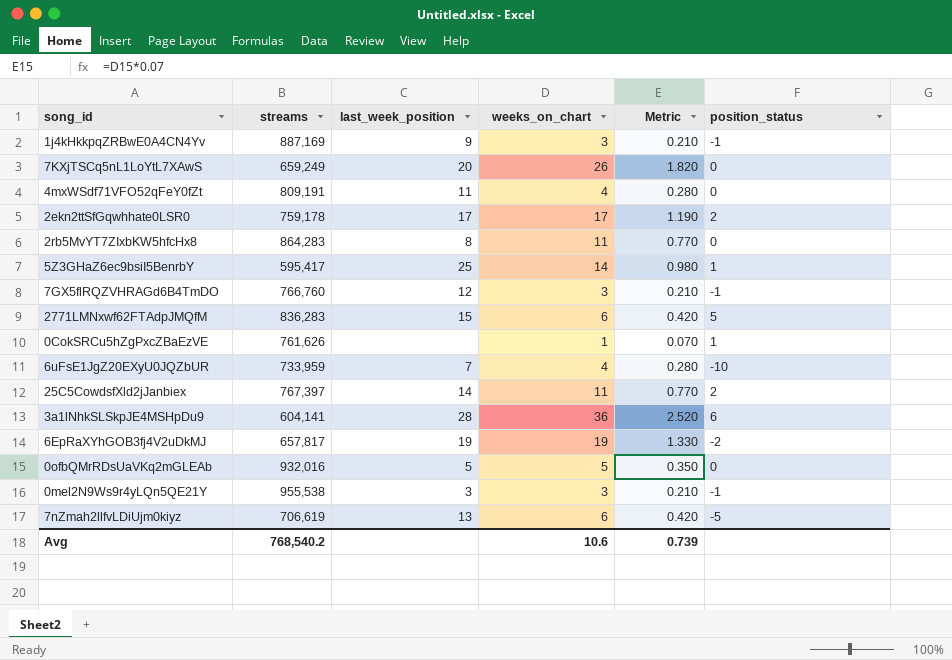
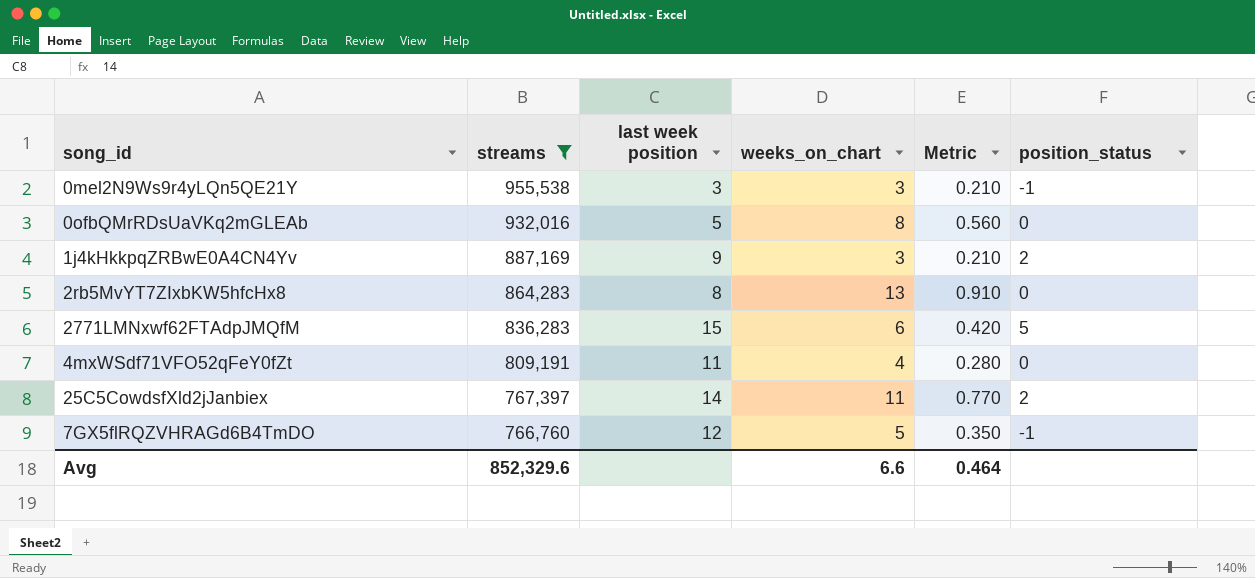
filter: none -> streams >= 766,760
row order: none -> streams descending
column name: last_week_position -> last week position
0ofbQMrRDsUaVKq2mGLEAb | weeks_on_chart: 5 -> 8
0ofbQMrRDsUaVKq2mGLEAb | Metric: 0.350 -> 0.560
1j4kHkkpqZRBwE0A4CN4Yv | position_status: -1 -> 2
2rb5MvYT7ZIxbKW5hfcHx8 | weeks_on_chart: 11 -> 13
2rb5MvYT7ZIxbKW5hfcHx8 | Metric: 0.770 -> 0.910
7GX5flRQZVHRAGd6B4TmDO | weeks_on_chart: 3 -> 5
7GX5flRQZVHRAGd6B4TmDO | Metric: 0.210 -> 0.350
Avg | streams: 768,540.2 -> 852,329.6
Avg | weeks_on_chart: 10.6 -> 6.6
Avg | Metric: 0.739 -> 0.464

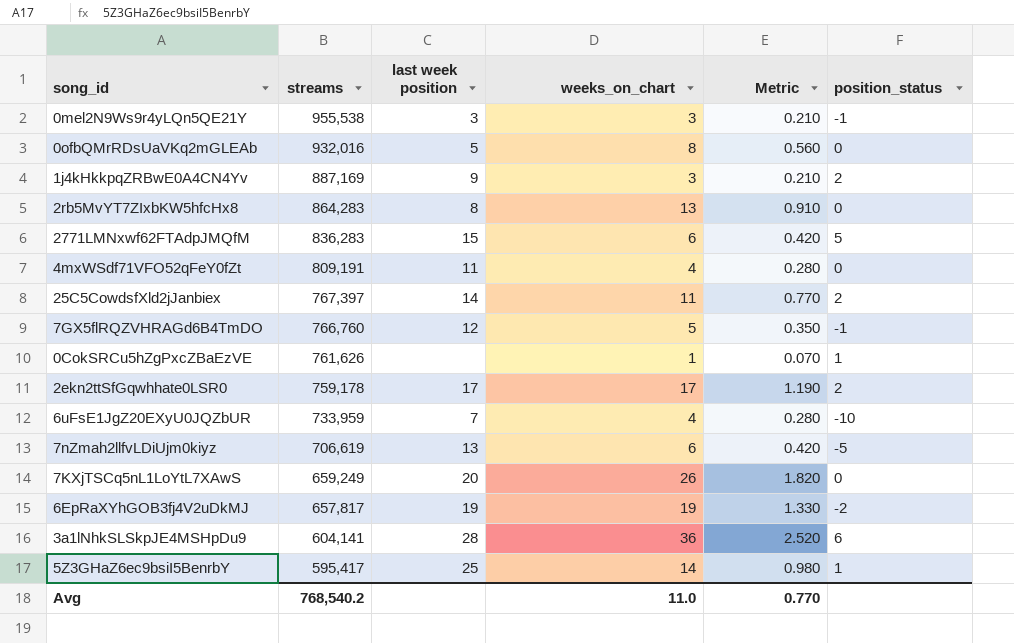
filter: streams >= 766,760 -> none
Avg | streams: 852,329.6 -> 768,540.2
Avg | weeks_on_chart: 6.6 -> 11.0
Avg | Metric: 0.464 -> 0.770

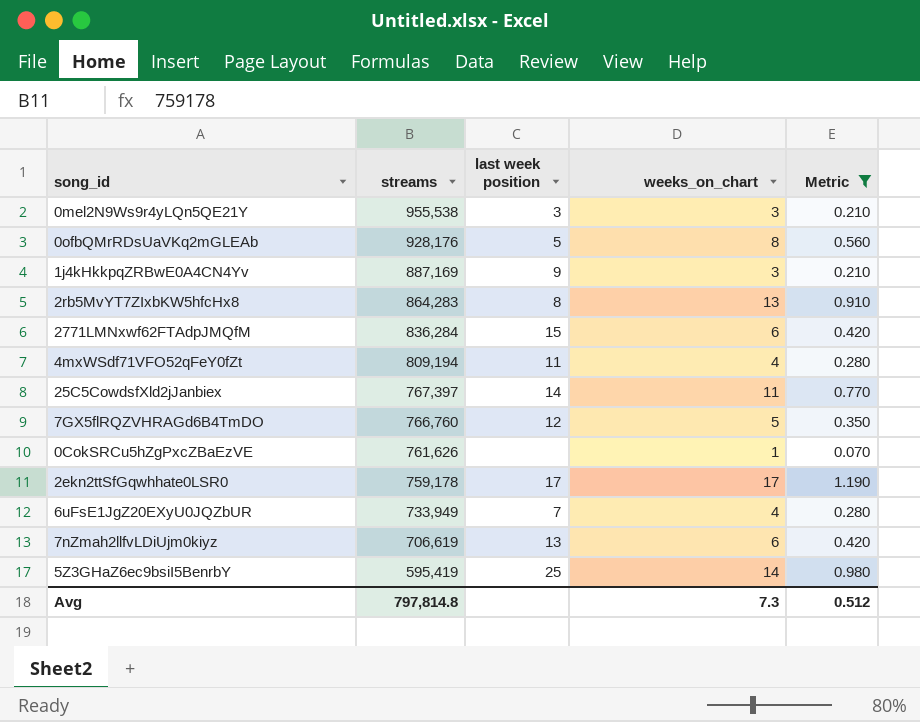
filter: none -> Metric <= 1.190
column position_status | position: 6 -> none
0ofbQMrRDsUaVKq2mGLEAb | streams: 932,016 -> 928,176
2771LMNxwf62FTAdpJMQfM | streams: 836,283 -> 836,284
4mxWSdf71VFO52qFeY0fZt | streams: 809,191 -> 809,194
6uFsE1JgZ20EXyU0JQZbUR | streams: 733,959 -> 733,949
5Z3GHaZ6ec9bsiI5BenrbY | streams: 595,417 -> 595,419
Avg | streams: 768,540.2 -> 797,814.8
Avg | weeks_on_chart: 11.0 -> 7.3
Avg | Metric: 0.770 -> 0.512

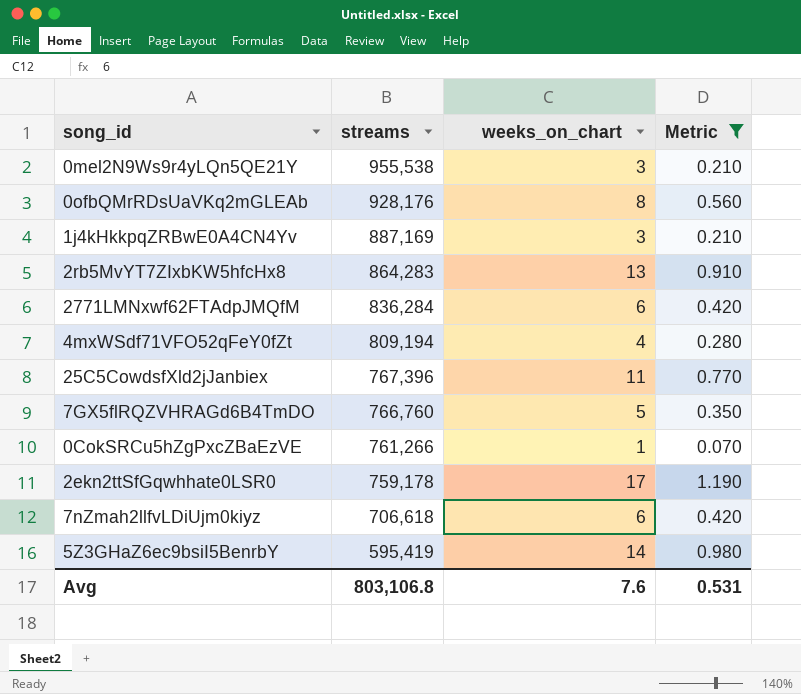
column last week position | position: 3 -> none
row 6uFsE1JgZ20EXyU0JQZbUR: 733,949 | 7 | 4 | 0.280 -> none
25C5CowdsfXld2jJanbiex | streams: 767,397 -> 767,396
0CokSRCu5hZgPxcZBaEzVE | streams: 761,626 -> 761,266
7nZmah2llfvLDiUjm0kiyz | streams: 706,619 -> 706,618
Avg | streams: 797,814.8 -> 803,106.8
Avg | weeks_on_chart: 7.3 -> 7.6
Avg | Metric: 0.512 -> 0.531

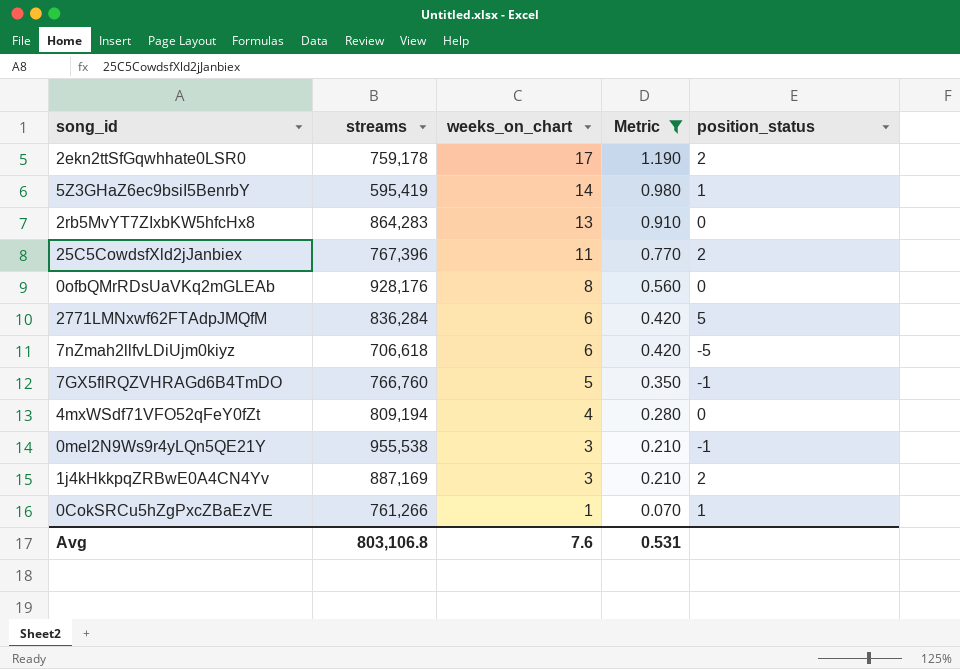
row order: streams descending -> weeks_on_chart descending
column position_status | position: none -> 5

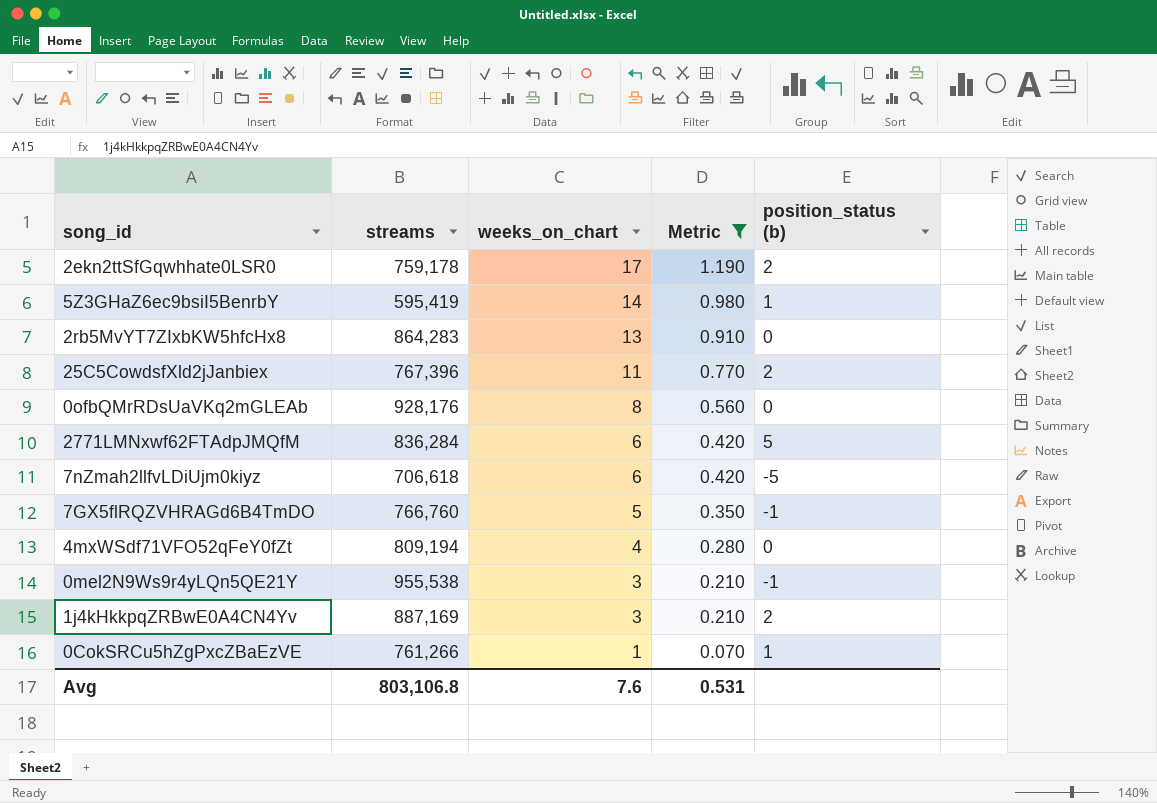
column name: position_status -> position_status (b)

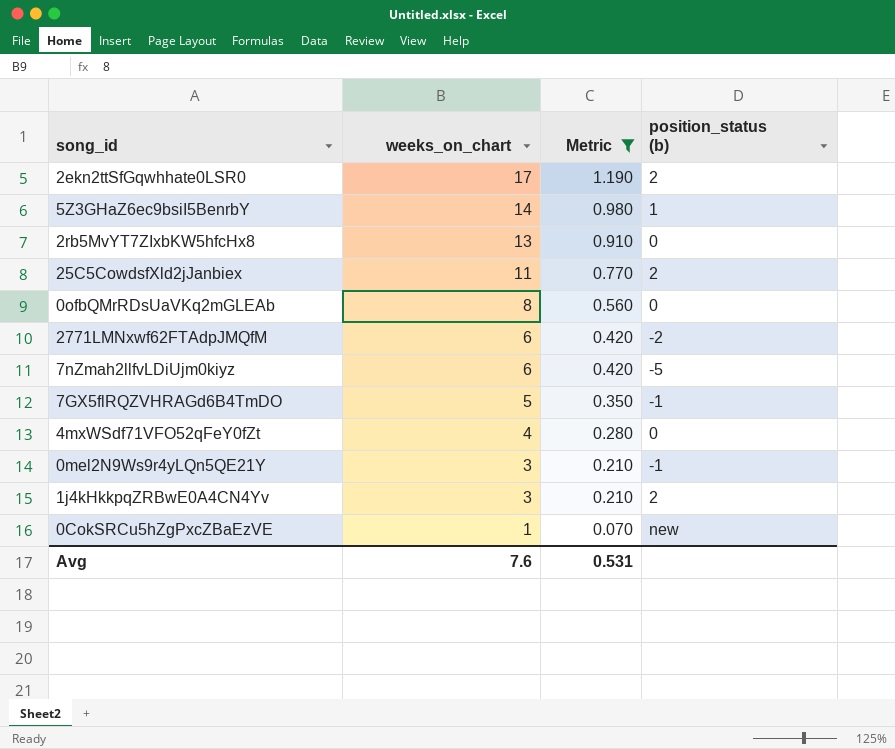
column streams | position: 2 -> none
2771LMNxwf62FTAdpJMQfM | position_status (b): 5 -> -2
0CokSRCu5hZgPxcZBaEzVE | position_status (b): 1 -> new

